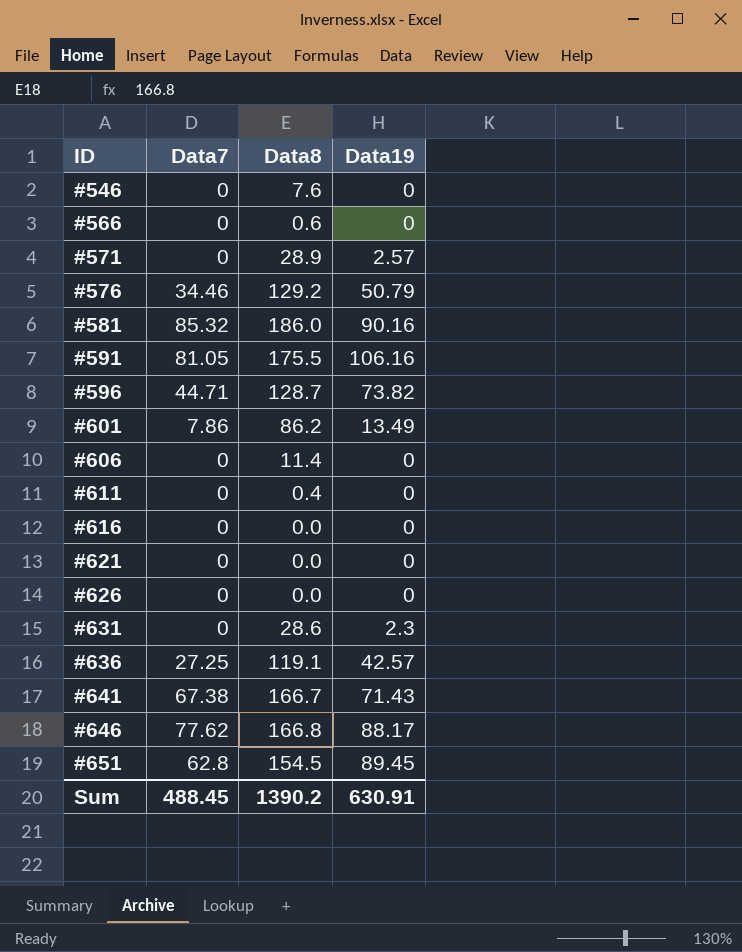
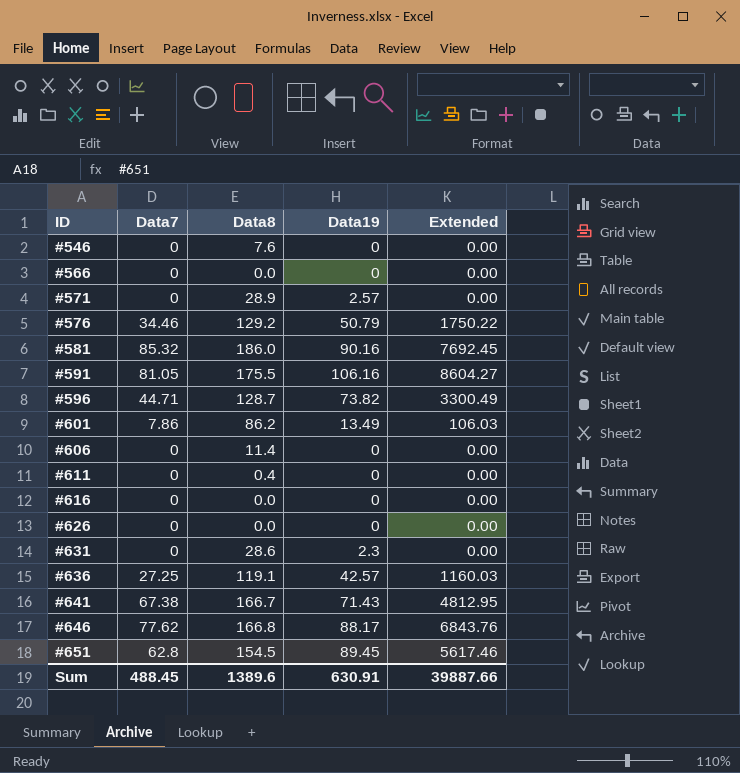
column Extended | formula: none -> [Data7] * [Data19]
row #621: 0 | 0.0 | 0 -> none
#566 | Data8: 0.6 -> 0.0
Sum | Data8: 1390.2 -> 1389.6

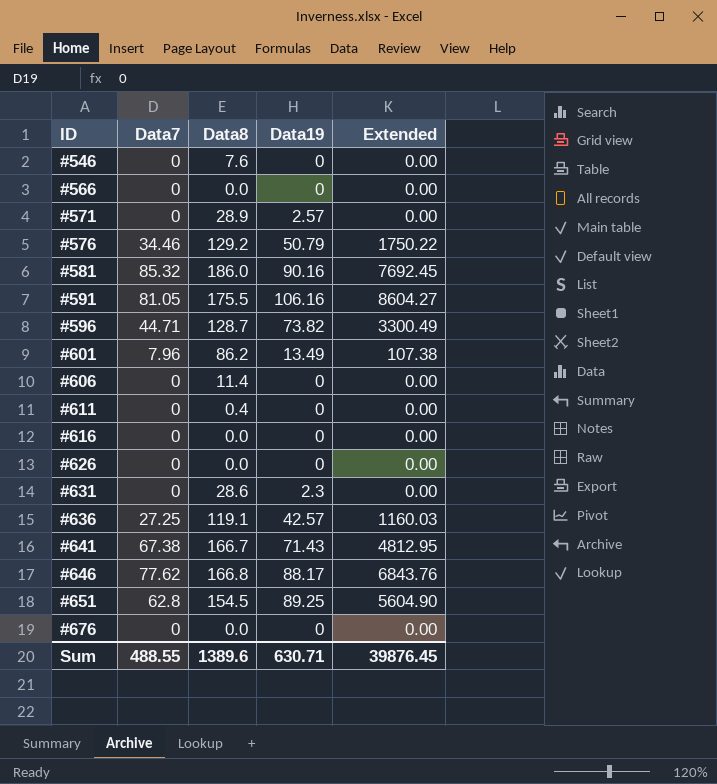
#601 | Data7: 7.86 -> 7.96
#601 | Extended: 106.03 -> 107.38
#651 | Data19: 89.45 -> 89.25
#651 | Extended: 5617.46 -> 5604.90
row #676: none -> 0 | 0.0 | 0 | 0.00
Sum | Data7: 488.45 -> 488.55
Sum | Data19: 630.91 -> 630.71
Sum | Extended: 39887.66 -> 39876.45

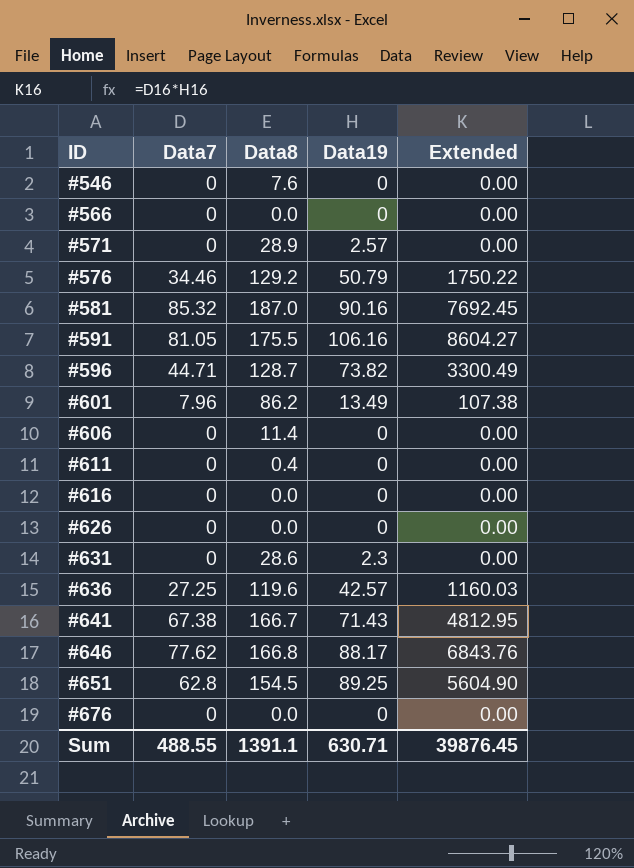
#581 | Data8: 186.0 -> 187.0
#636 | Data8: 119.1 -> 119.6
Sum | Data8: 1389.6 -> 1391.1

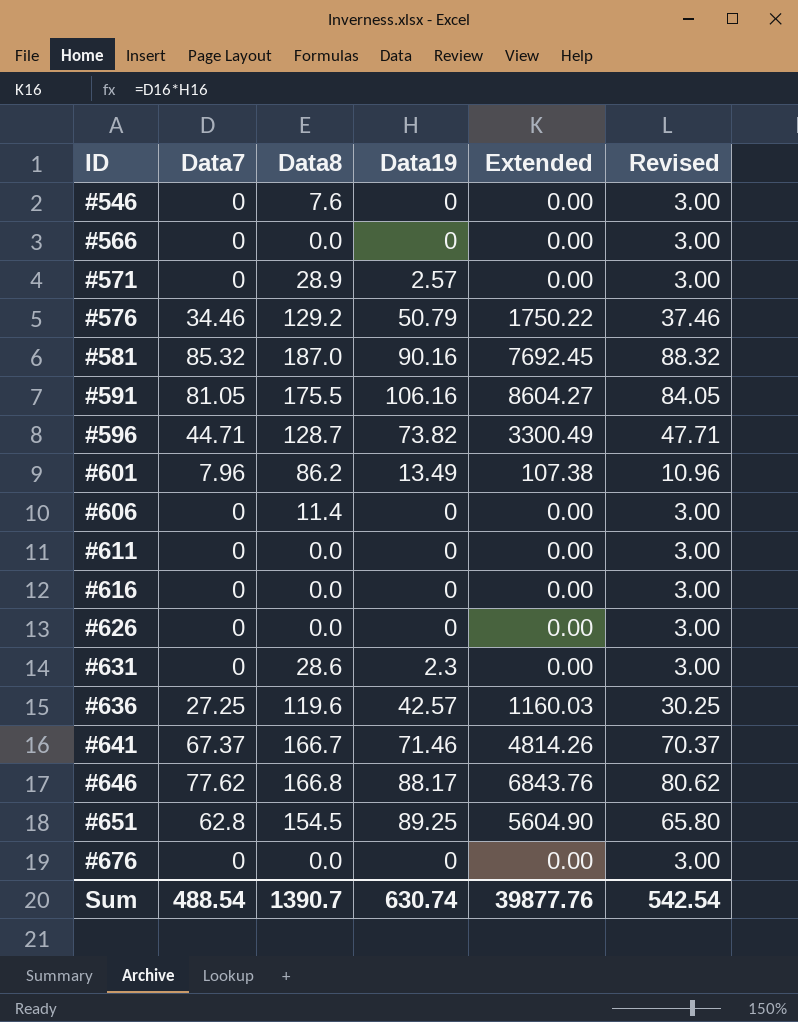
column Revised | formula: none -> [Data7] + 3
#611 | Data8: 0.4 -> 0.0
#641 | Data7: 67.38 -> 67.37
#641 | Data19: 71.43 -> 71.46
#641 | Extended: 4812.95 -> 4814.26
Sum | Data7: 488.55 -> 488.54
Sum | Data8: 1391.1 -> 1390.7
Sum | Data19: 630.71 -> 630.74
Sum | Extended: 39876.45 -> 39877.76

